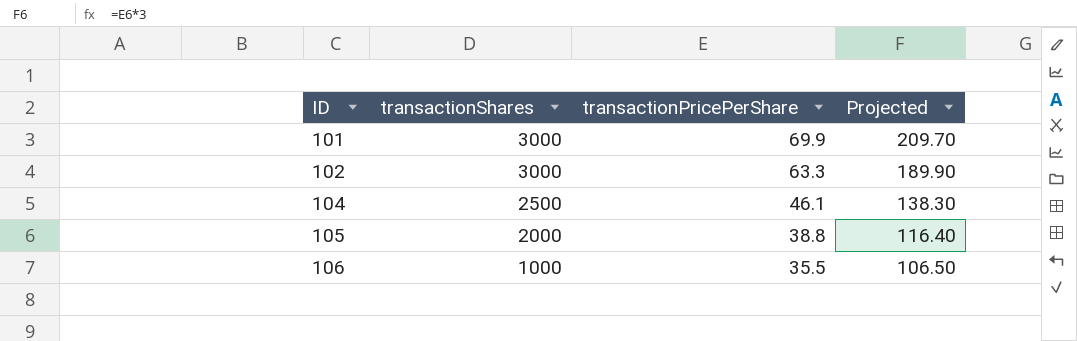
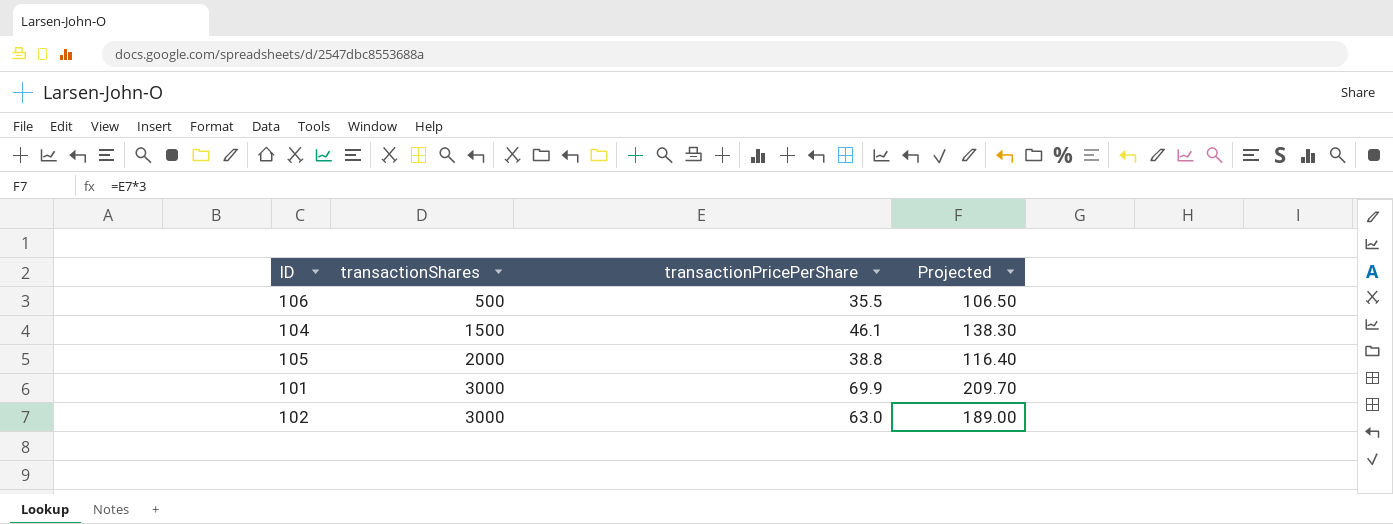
row order: ID ascending -> transactionShares ascending
106 | transactionShares: 1000 -> 500
104 | transactionShares: 2500 -> 1500
102 | transactionPricePerShare: 63.3 -> 63.0
102 | Projected: 189.90 -> 189.00

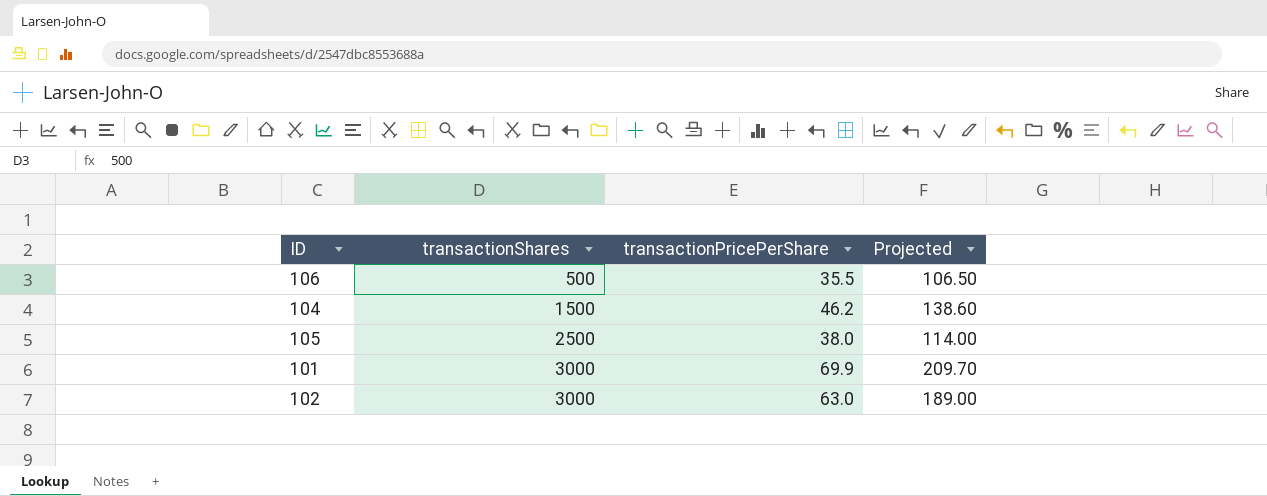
104 | transactionPricePerShare: 46.1 -> 46.2
104 | Projected: 138.30 -> 138.60
105 | transactionShares: 2000 -> 2500
105 | transactionPricePerShare: 38.8 -> 38.0
105 | Projected: 116.40 -> 114.00

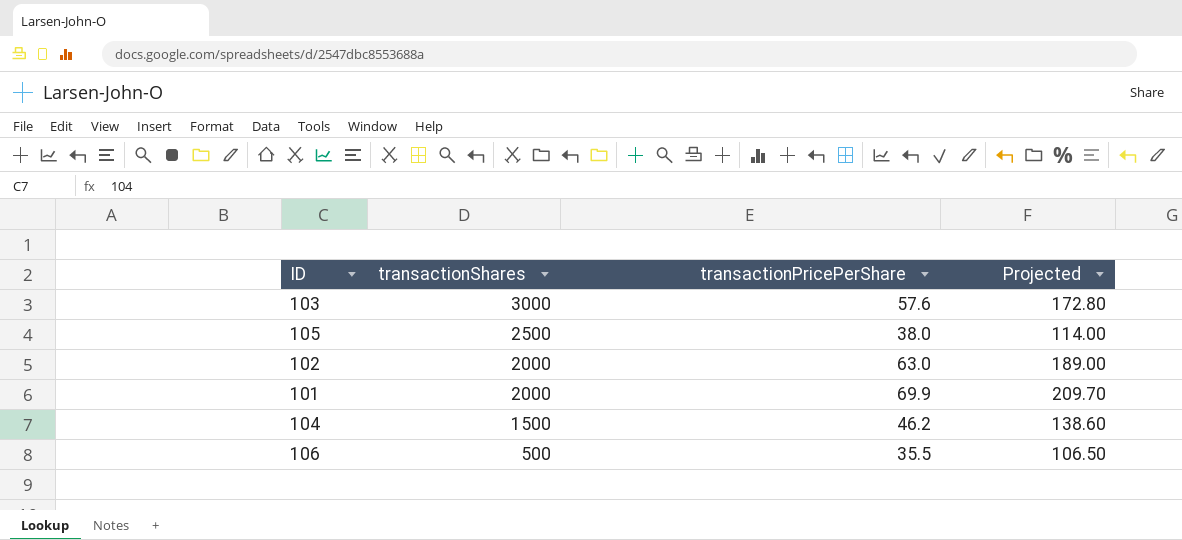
row order: transactionShares ascending -> transactionShares descending
row 103: none -> 3000 | 57.6 | 172.80
102 | transactionShares: 3000 -> 2000
101 | transactionShares: 3000 -> 2000

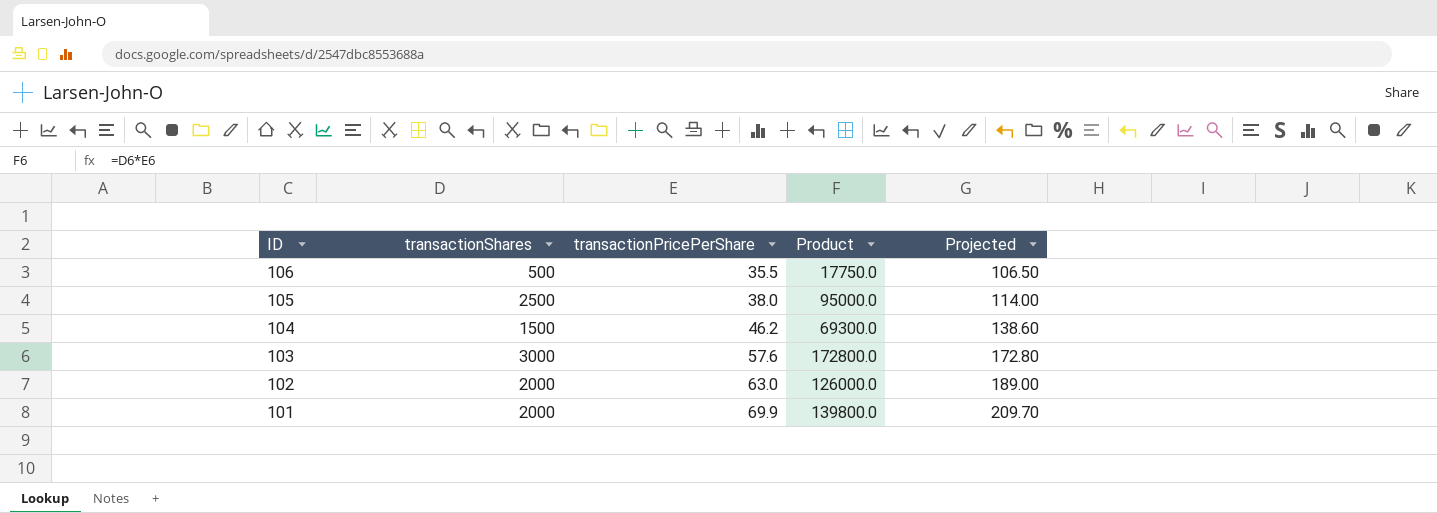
row order: transactionShares descending -> ID descending
column Product | formula: none -> [transactionShares] * [transactionPricePerShare]

